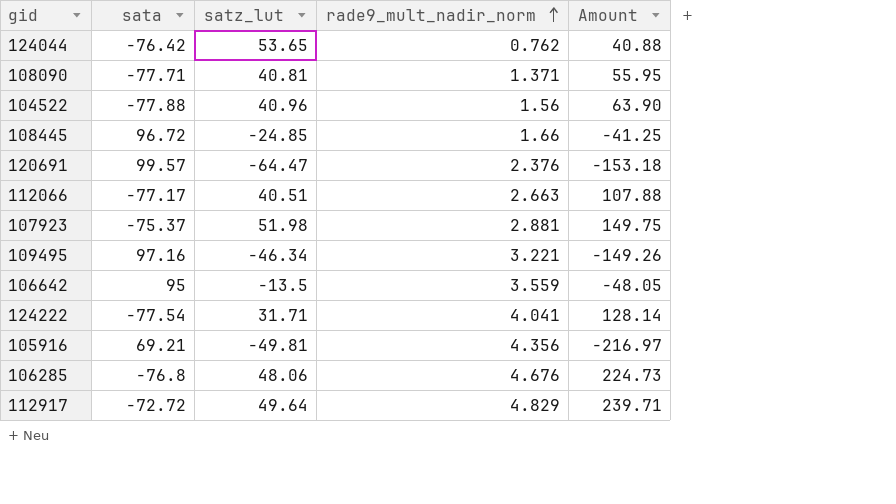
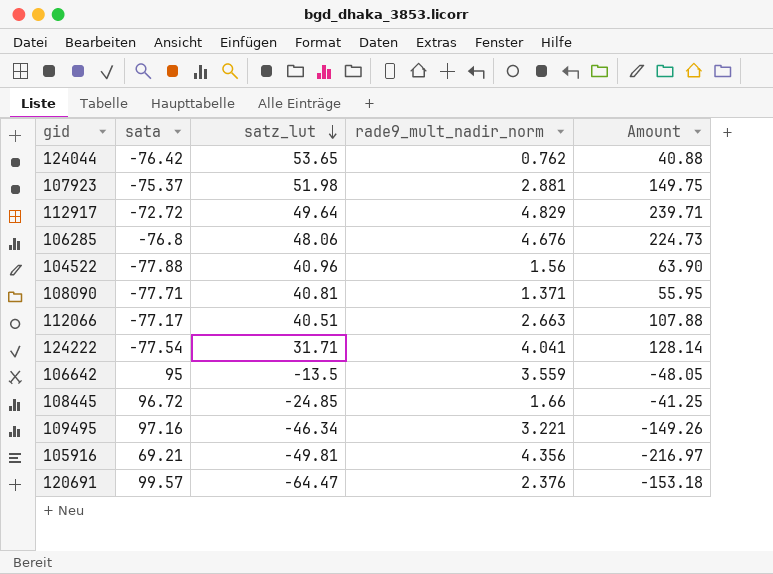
row order: rade9_mult_nadir_norm ascending -> satz_lut descending

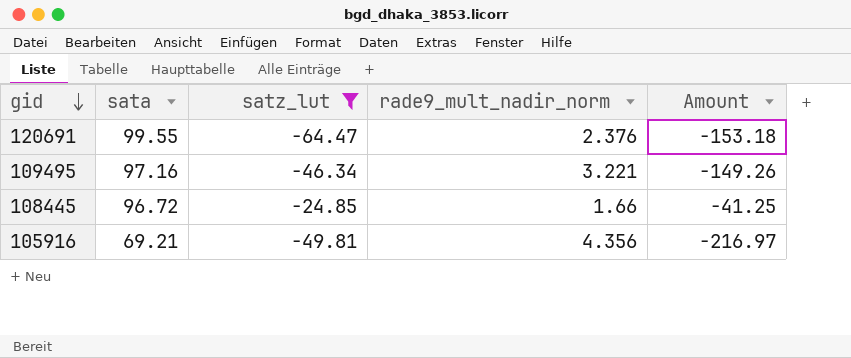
filter: none -> satz_lut <= -24.85
row order: satz_lut descending -> gid descending
120691 | sata: 99.57 -> 99.55

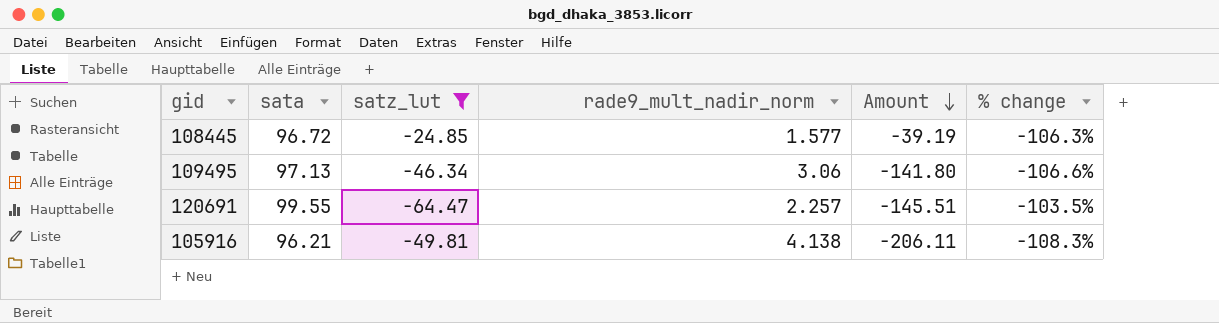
row order: gid descending -> Amount descending
column % change | formula: none -> ([rade9_mult_nadir_norm] - [satz_lut]) / [satz_lut]
108445 | rade9_mult_nadir_norm: 1.66 -> 1.577
108445 | Amount: -41.25 -> -39.19
109495 | sata: 97.16 -> 97.13
109495 | rade9_mult_nadir_norm: 3.221 -> 3.06
109495 | Amount: -149.26 -> -141.80
120691 | rade9_mult_nadir_norm: 2.376 -> 2.257
120691 | Amount: -153.18 -> -145.51
105916 | sata: 69.21 -> 96.21
105916 | rade9_mult_nadir_norm: 4.356 -> 4.138
105916 | Amount: -216.97 -> -206.11

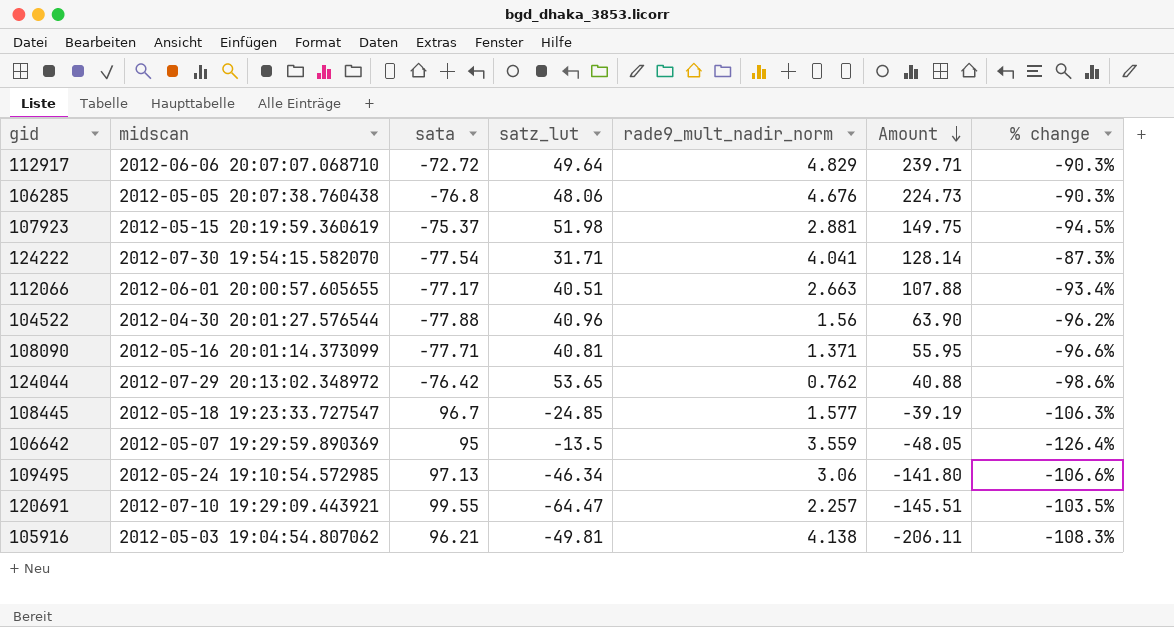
filter: satz_lut <= -24.85 -> none
column midscan | position: none -> 2
108445 | sata: 96.72 -> 96.7

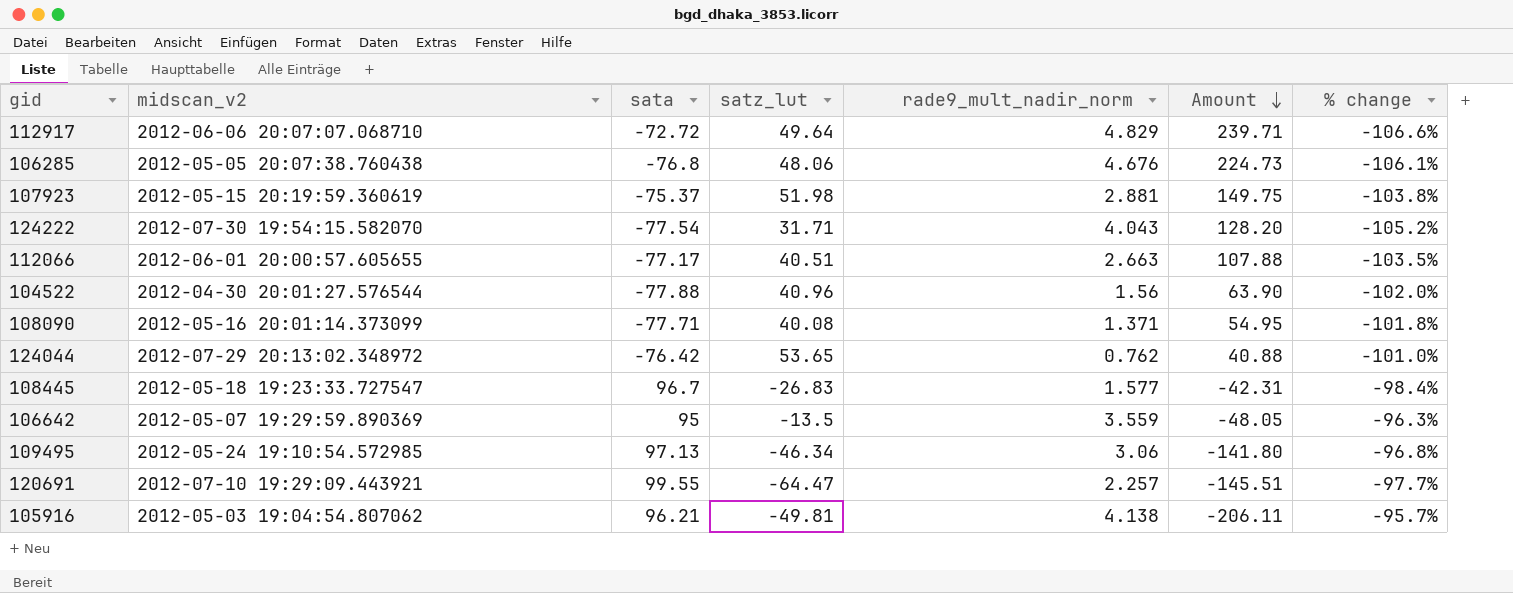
column name: midscan -> midscan_v2
column % change | formula: ([rade9_mult_nadir_norm] - [satz_lut]) / [satz_lut] -> ([rade9_mult_nadir_norm] - [sata]) / [sata]
124222 | rade9_mult_nadir_norm: 4.041 -> 4.043
124222 | Amount: 128.14 -> 128.20
108090 | satz_lut: 40.81 -> 40.08
108090 | Amount: 55.95 -> 54.95
108445 | satz_lut: -24.85 -> -26.83
108445 | Amount: -39.19 -> -42.31

